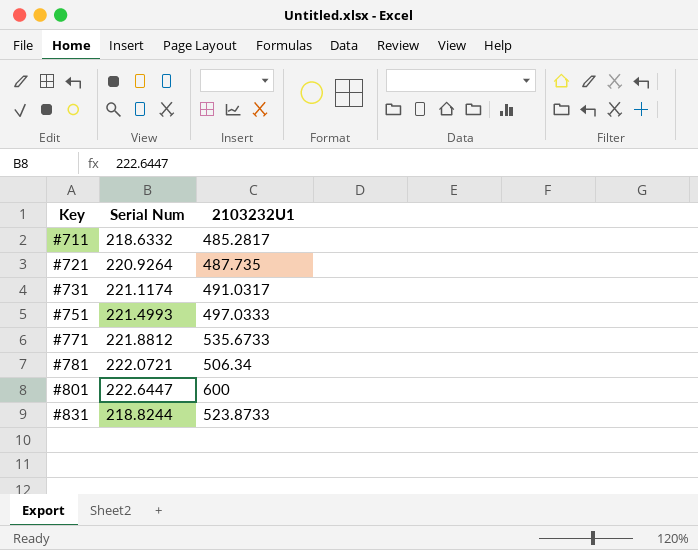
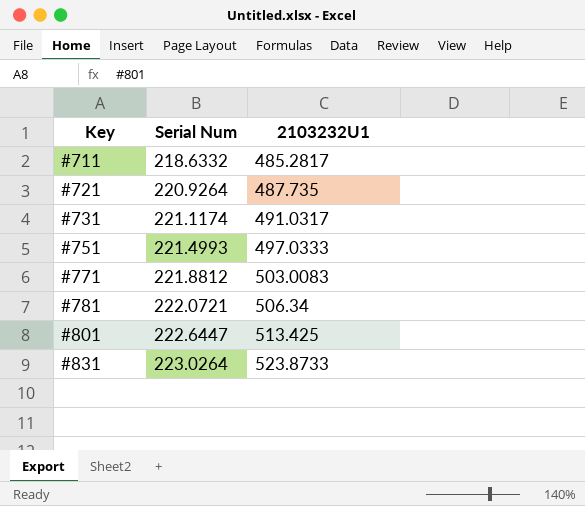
#771 | 2103232U1: 535.6733 -> 503.0083
#801 | 2103232U1: 600 -> 513.425
#831 | Serial Num: 218.8244 -> 223.0264

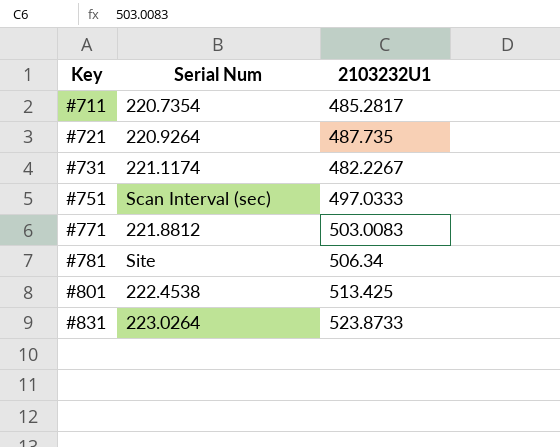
#711 | Serial Num: 218.6332 -> 220.7354
#731 | 2103232U1: 491.0317 -> 482.2267
#751 | Serial Num: 221.4993 -> Scan Interval (sec)
#781 | Serial Num: 222.0721 -> Site
#801 | Serial Num: 222.6447 -> 222.4538

